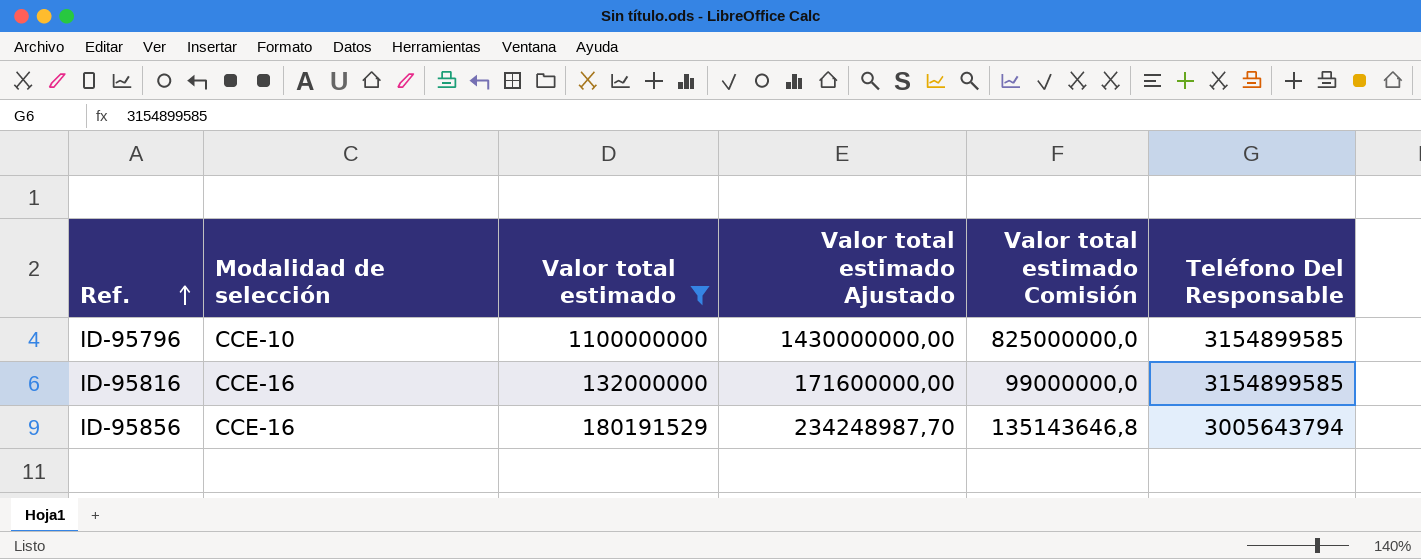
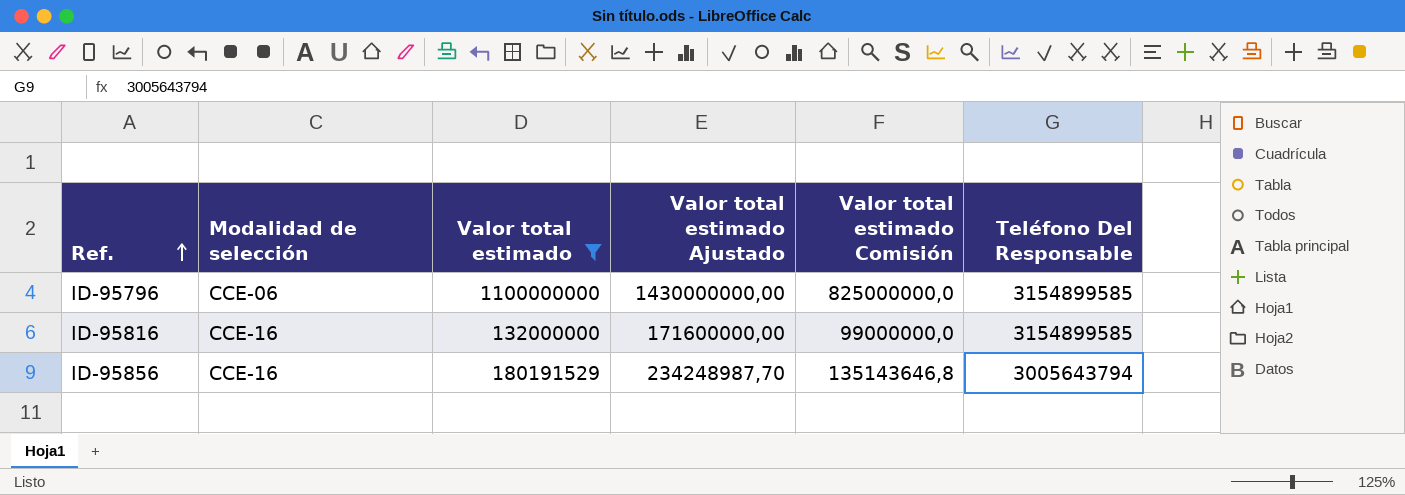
ID-95796 | Modalidad de selección: CCE-10 -> CCE-06

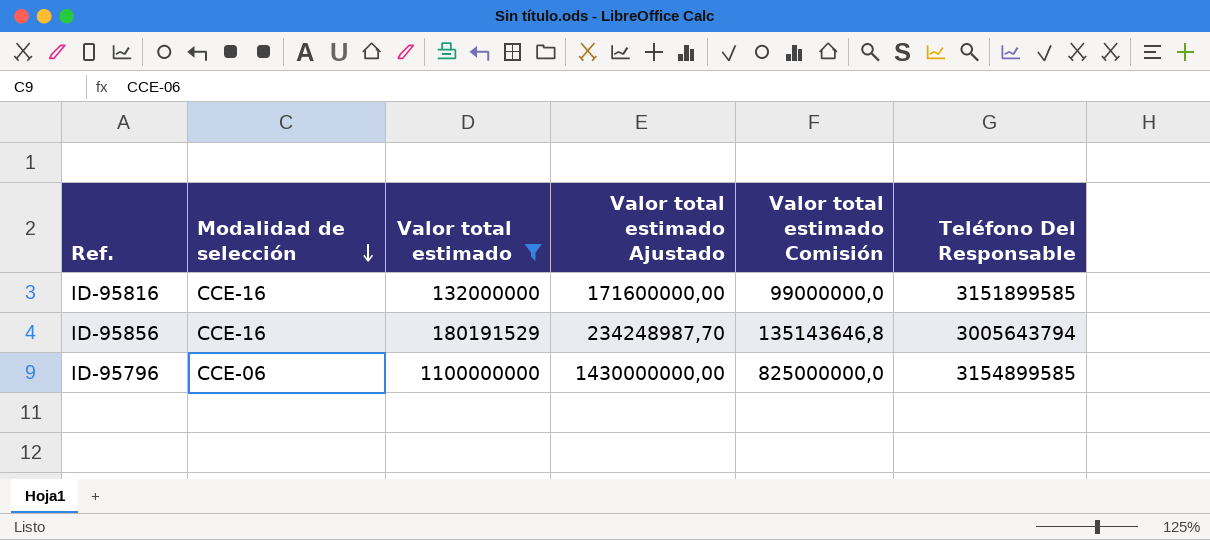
row order: Ref. ascending -> Modalidad de selección descending
ID-95816 | Teléfono Del Responsable: 3154899585 -> 3151899585

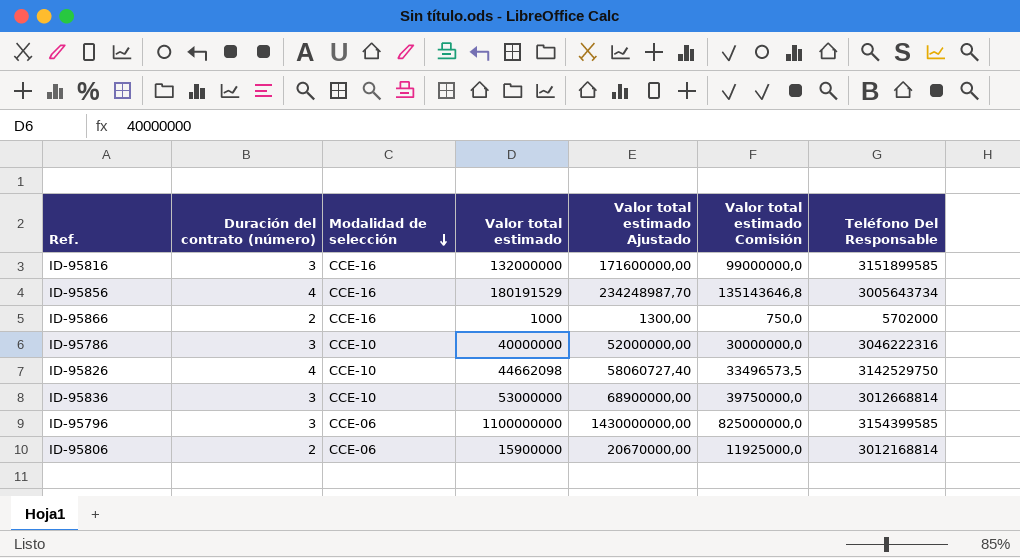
filter: Valor total estimado >= 132000000 -> none
column Duración del contrato (número) | position: none -> 2
ID-95856 | Teléfono Del Responsable: 3005643794 -> 3005643734
ID-95796 | Teléfono Del Responsable: 3154899585 -> 3154399585

